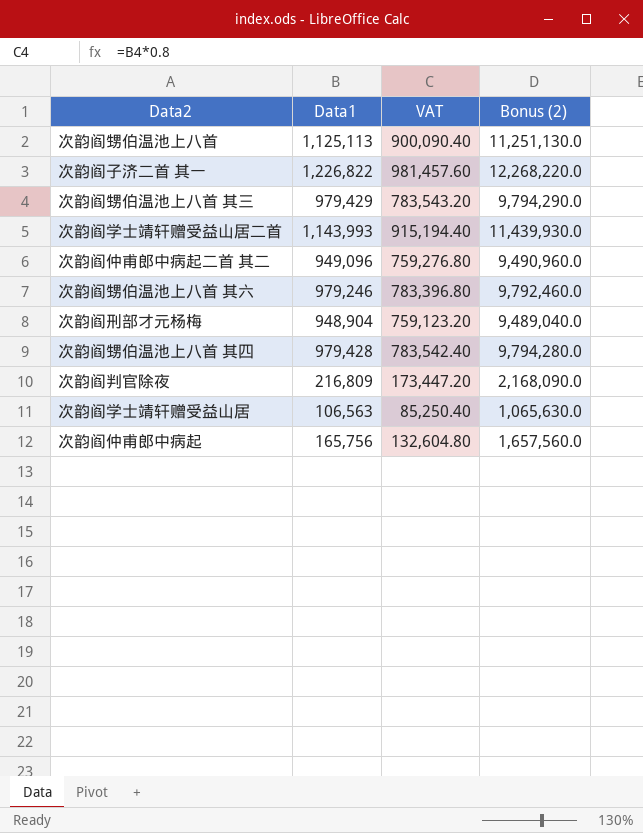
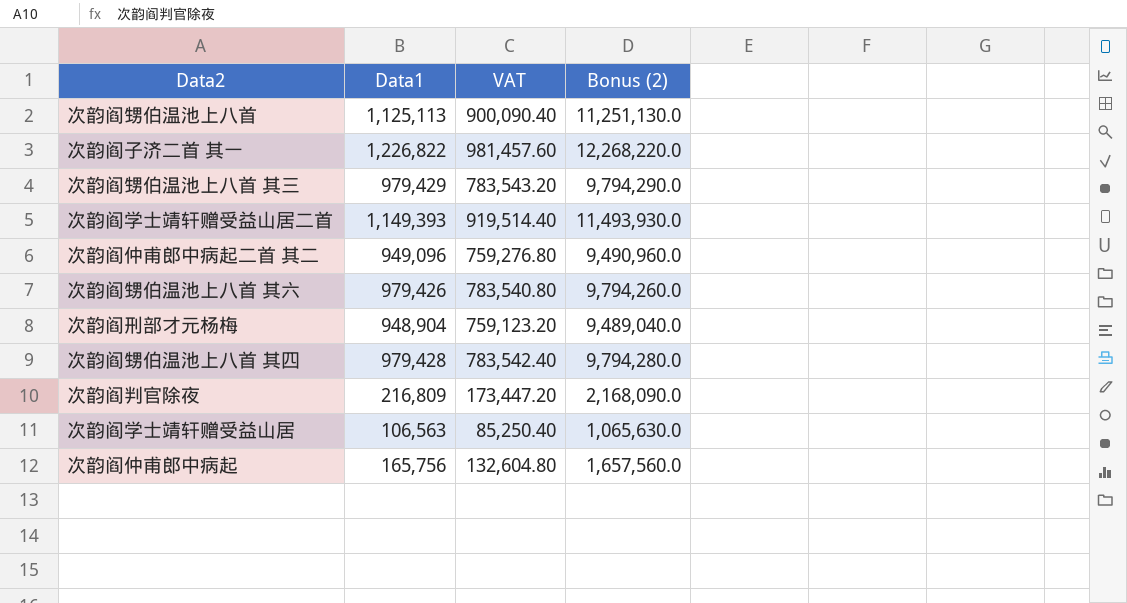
次韵阎学士靖轩赠受益山居二首 | Data1: 1,143,993 -> 1,149,393
次韵阎学士靖轩赠受益山居二首 | VAT: 915,194.40 -> 919,514.40
次韵阎学士靖轩赠受益山居二首 | Bonus (2): 11,439,930.0 -> 11,493,930.0
次韵阎甥伯温池上八首 其六 | Data1: 979,246 -> 979,426
次韵阎甥伯温池上八首 其六 | VAT: 783,396.80 -> 783,540.80
次韵阎甥伯温池上八首 其六 | Bonus (2): 9,792,460.0 -> 9,794,260.0

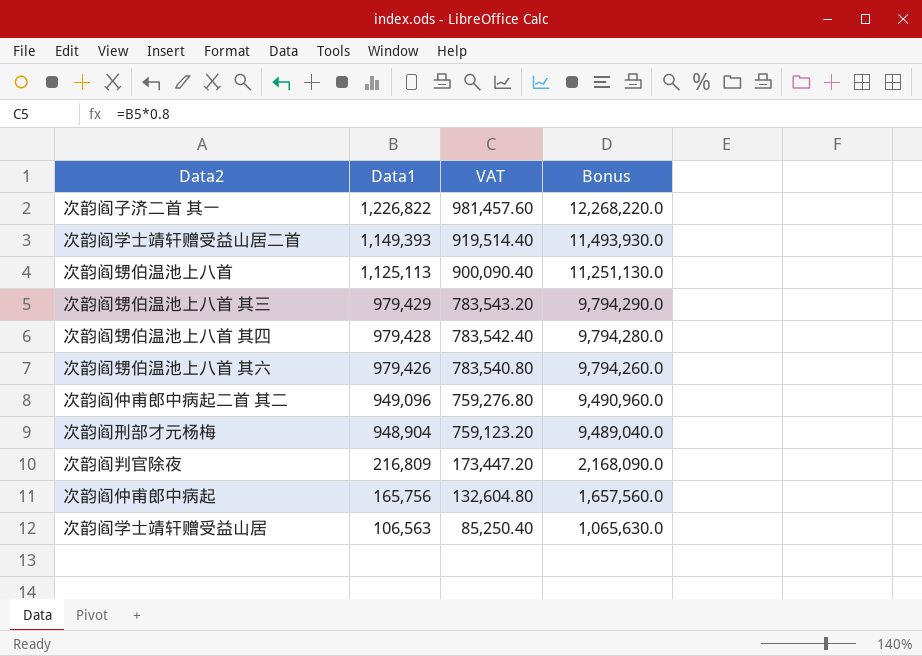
row order: none -> Data1 descending
column name: Bonus (2) -> Bonus

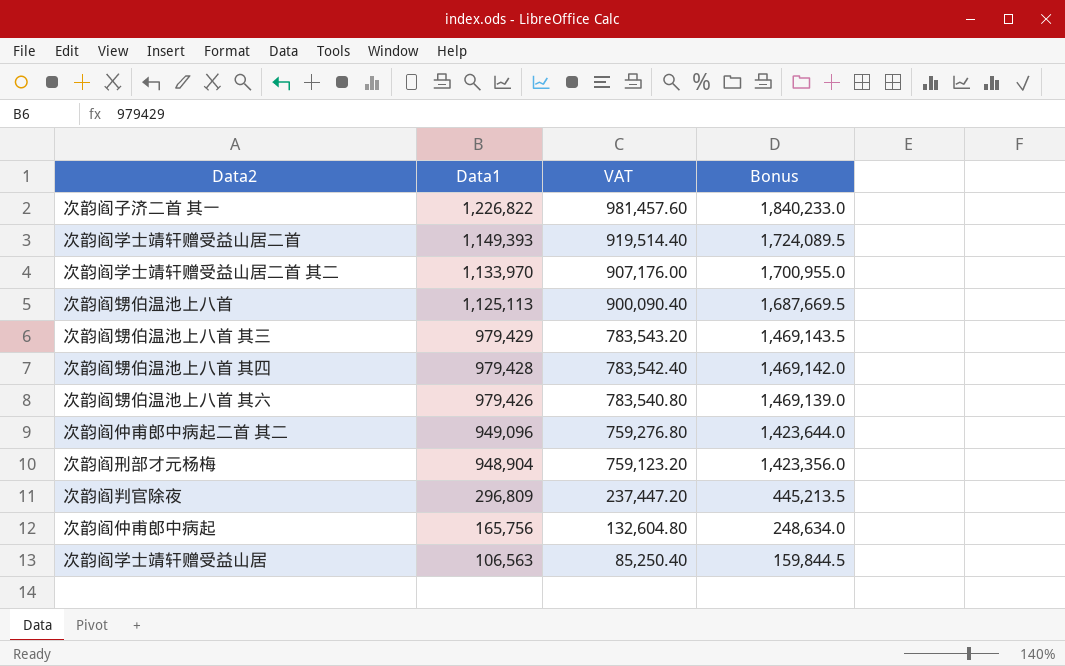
column Bonus | formula: [Data1] * 10 -> [Data1] * 1.5
row 次韵阎学士靖轩赠受益山居二首 其二: none -> 1,133,970 | 907,176.00 | 1,700,955.0
次韵阎判官除夜 | Data1: 216,809 -> 296,809
次韵阎判官除夜 | VAT: 173,447.20 -> 237,447.20

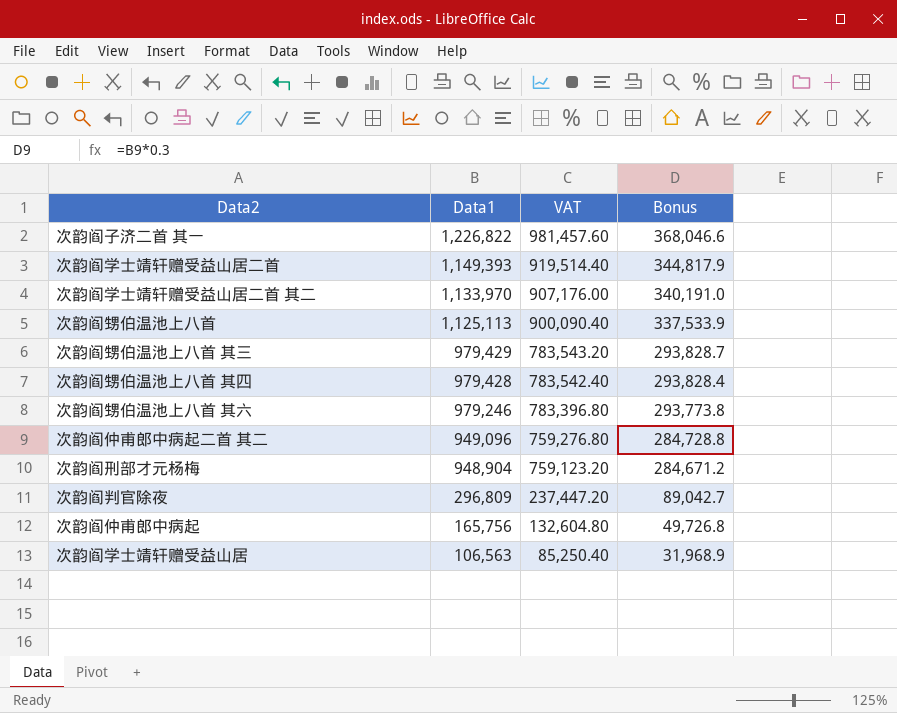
column Bonus | formula: [Data1] * 1.5 -> [Data1] * 0.3
次韵阎甥伯温池上八首 其六 | Data1: 979,426 -> 979,246
次韵阎甥伯温池上八首 其六 | VAT: 783,540.80 -> 783,396.80

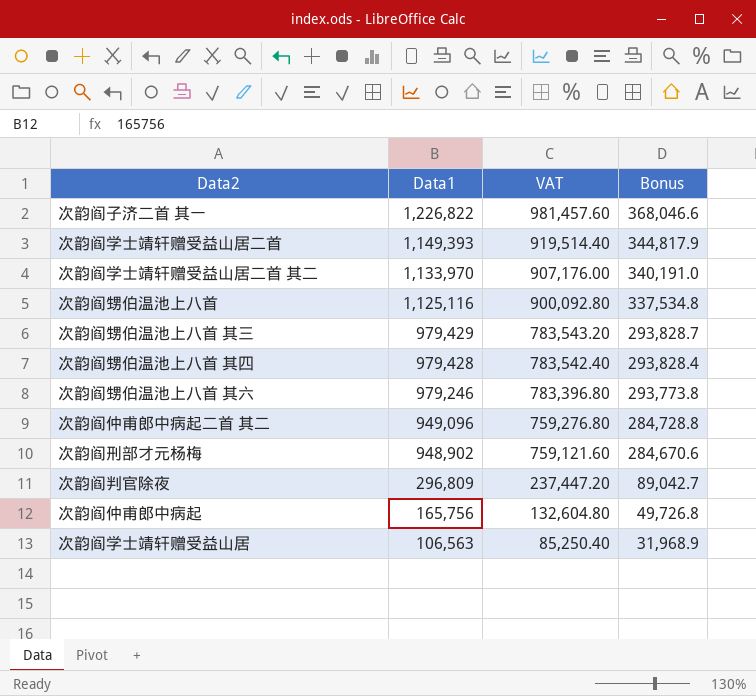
次韵阎甥伯温池上八首 | Data1: 1,125,113 -> 1,125,116
次韵阎甥伯温池上八首 | VAT: 900,090.40 -> 900,092.80
次韵阎甥伯温池上八首 | Bonus: 337,533.9 -> 337,534.8
次韵阎刑部才元杨梅 | Data1: 948,904 -> 948,902
次韵阎刑部才元杨梅 | VAT: 759,123.20 -> 759,121.60
次韵阎刑部才元杨梅 | Bonus: 284,671.2 -> 284,670.6

